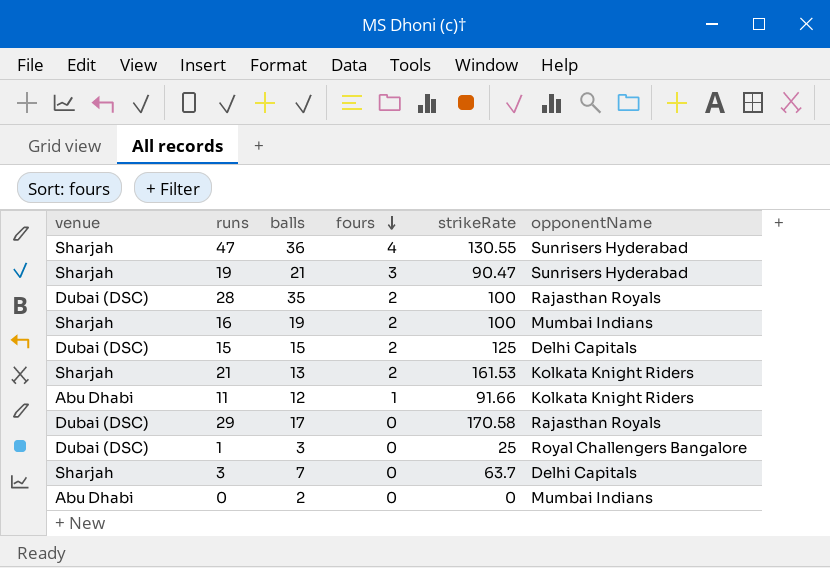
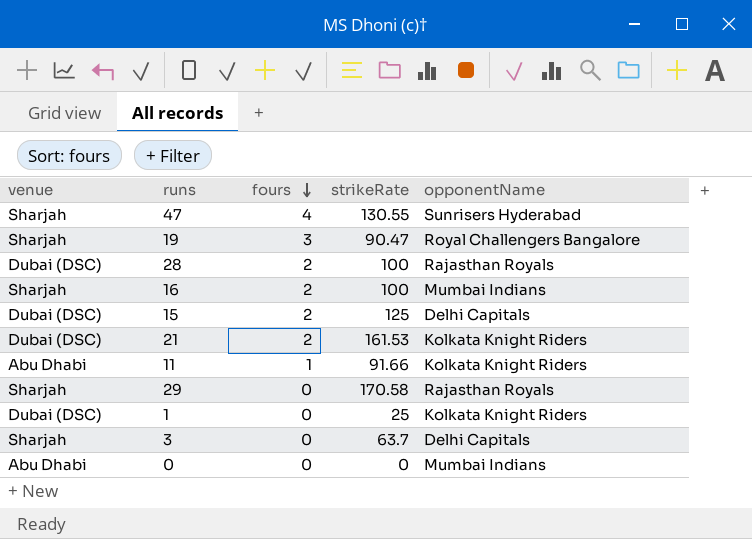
column balls | position: 3 -> none
19 | opponentName: Sunrisers Hyderabad -> Royal Challengers Bangalore
21 | venue: Sharjah -> Dubai (DSC)
29 | venue: Dubai (DSC) -> Sharjah
1 | opponentName: Royal Challengers Bangalore -> Kolkata Knight Riders

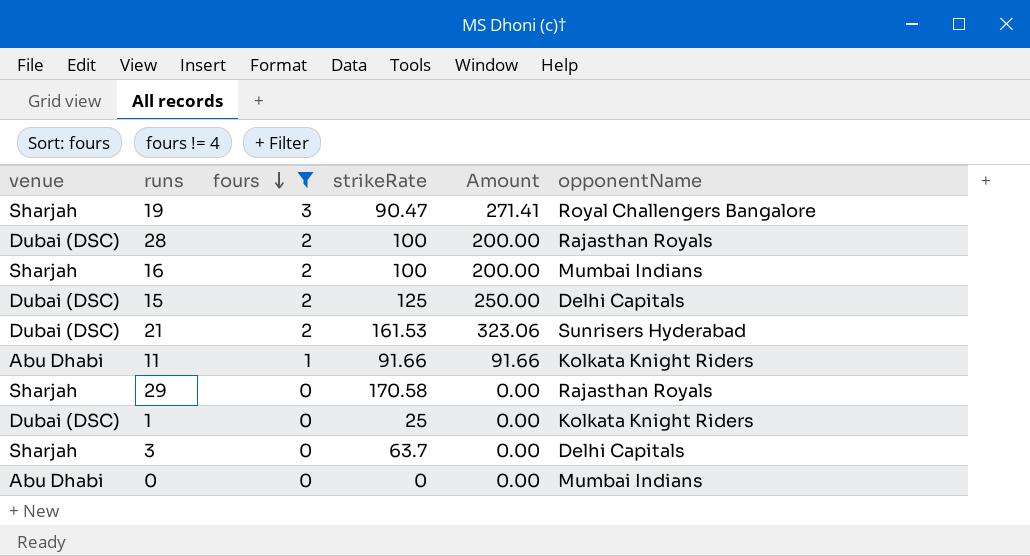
filter: none -> fours != 4
column Amount | formula: none -> [fours] * [strikeRate]
21 | opponentName: Kolkata Knight Riders -> Sunrisers Hyderabad

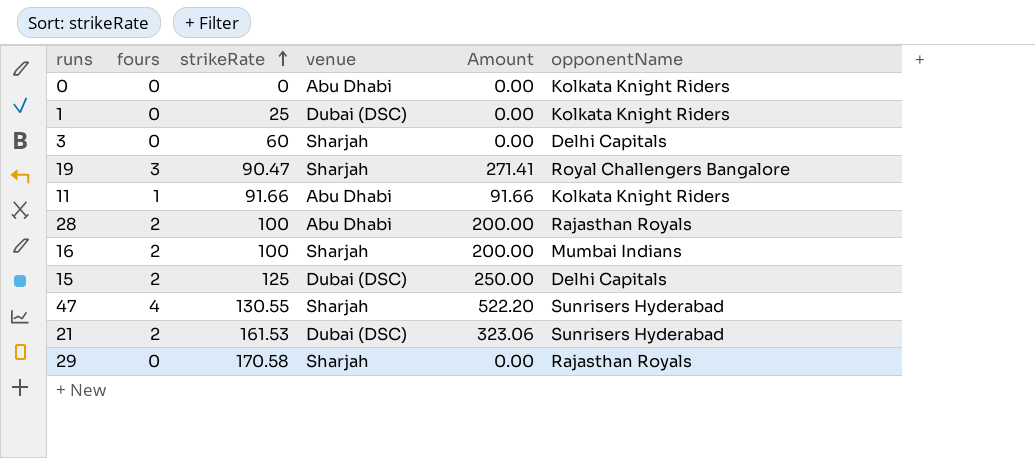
filter: fours != 4 -> none
row order: fours descending -> strikeRate ascending
column venue | position: 1 -> 4
0 | opponentName: Mumbai Indians -> Kolkata Knight Riders
3 | strikeRate: 63.7 -> 60
28 | venue: Dubai (DSC) -> Abu Dhabi

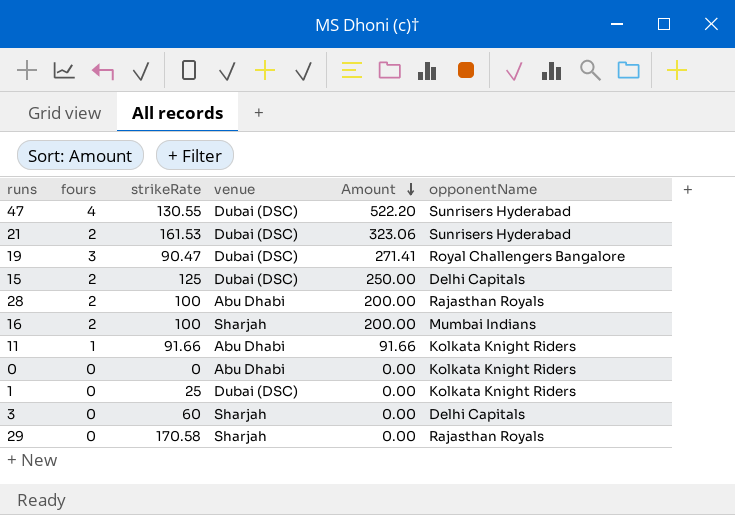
row order: strikeRate ascending -> Amount descending
47 | venue: Sharjah -> Dubai (DSC)
19 | venue: Sharjah -> Dubai (DSC)

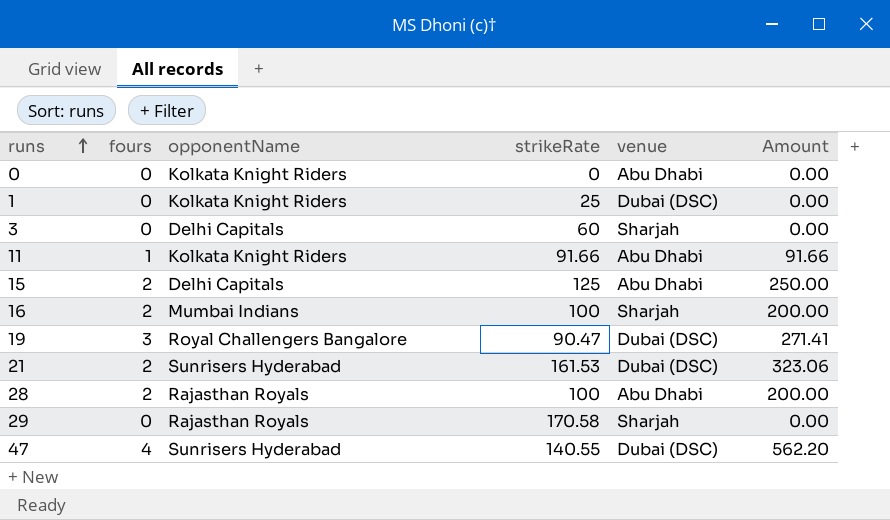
row order: Amount descending -> runs ascending
column opponentName | position: 6 -> 3
15 | venue: Dubai (DSC) -> Abu Dhabi
47 | strikeRate: 130.55 -> 140.55
47 | Amount: 522.20 -> 562.20

